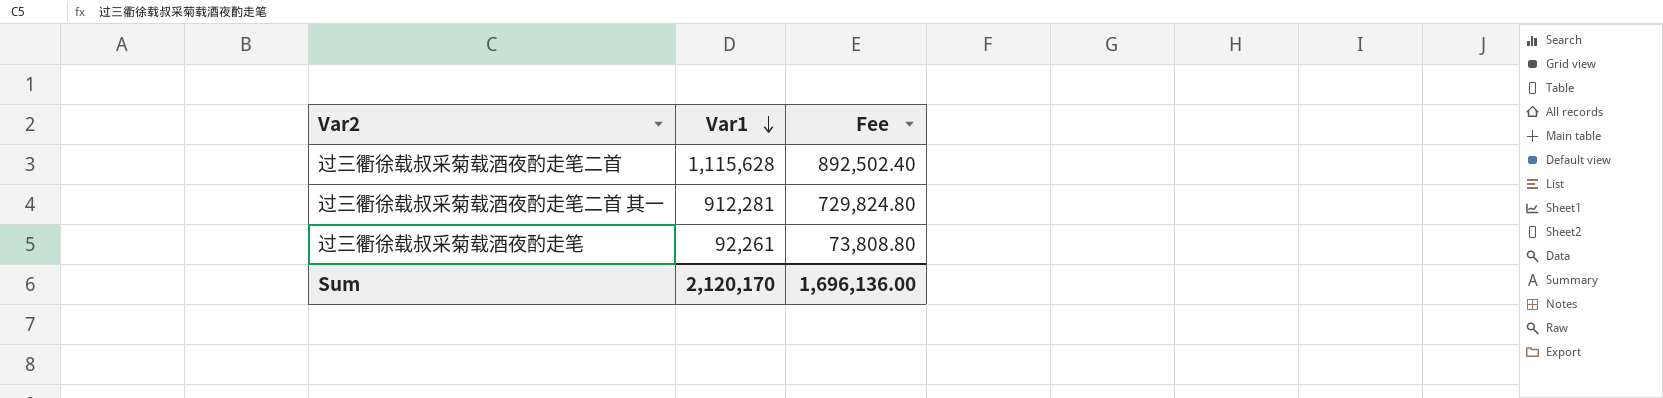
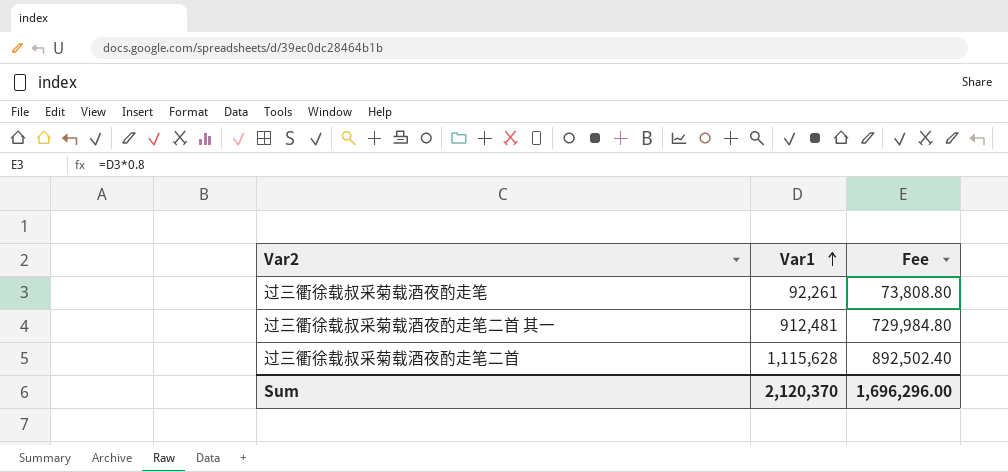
row order: Var1 descending -> Var1 ascending
过三衢徐载叔采菊载酒夜酌走笔二首 其一 | Var1: 912,281 -> 912,481
过三衢徐载叔采菊载酒夜酌走笔二首 其一 | Fee: 729,824.80 -> 729,984.80
Sum | Var1: 2,120,170 -> 2,120,370
Sum | Fee: 1,696,136.00 -> 1,696,296.00

